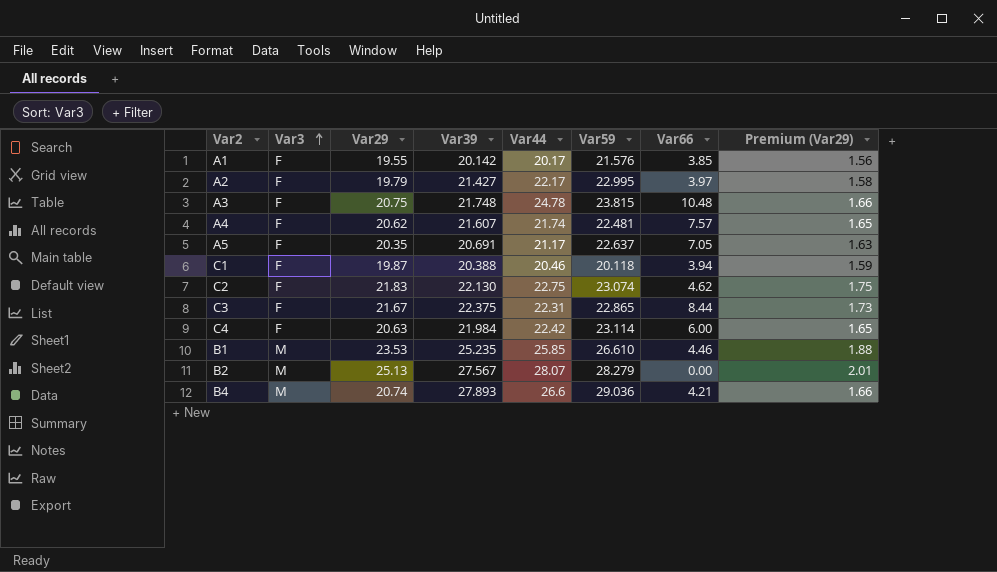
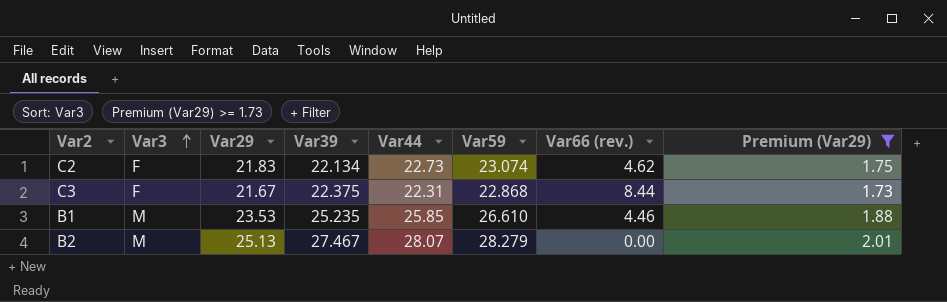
filter: none -> Premium (Var29) >= 1.73
column name: Var66 -> Var66 (rev.)
C2 | Var39: 22.130 -> 22.134
C2 | Var44: 22.75 -> 22.73
C3 | Var59: 22.865 -> 22.868
B2 | Var39: 27.567 -> 27.467

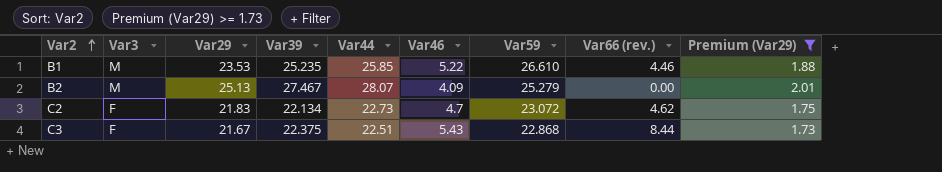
row order: Var3 ascending -> Var2 ascending
column Var46 | position: none -> 6
B2 | Var59: 28.279 -> 25.279
C2 | Var59: 23.074 -> 23.072
C3 | Var44: 22.31 -> 22.51

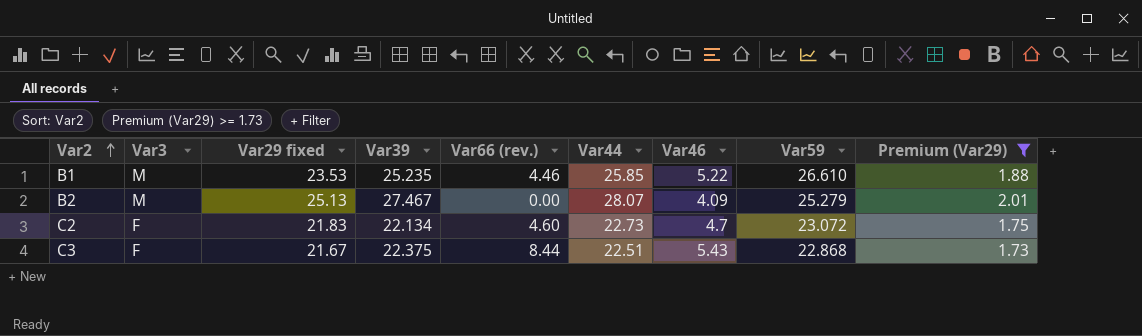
column name: Var29 -> Var29 fixed
column Var66 (rev.) | position: 8 -> 5
C2 | Var66 (rev.): 4.62 -> 4.60

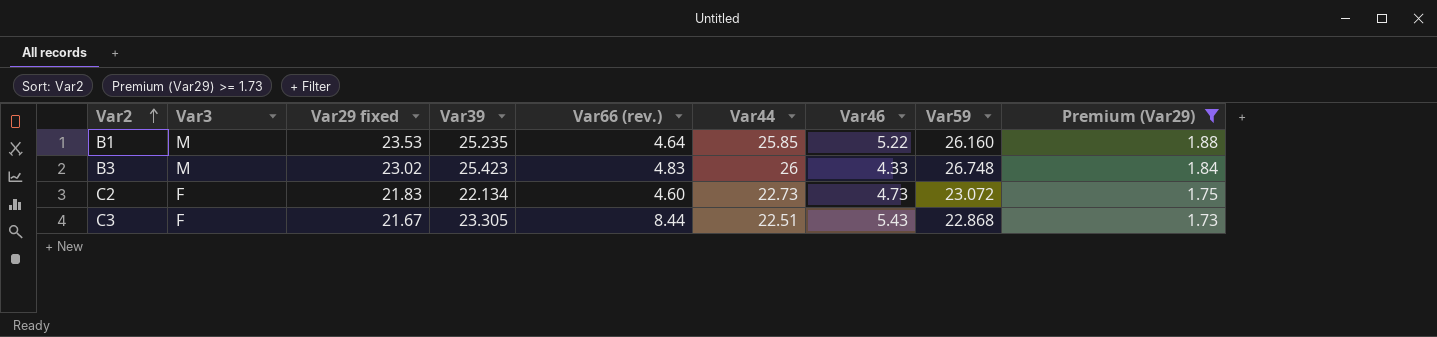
row B2: M | 25.13 | 27.467 | 0.00 | 28.07 | 4.09 | 25.279 | 2.01 -> none
B1 | Var66 (rev.): 4.46 -> 4.64
B1 | Var59: 26.610 -> 26.160
row B3: none -> M | 23.02 | 25.423 | 4.83 | 26 | 4.33 | 26.748 | 1.84
C2 | Var46: 4.7 -> 4.73
C3 | Var39: 22.375 -> 23.305

